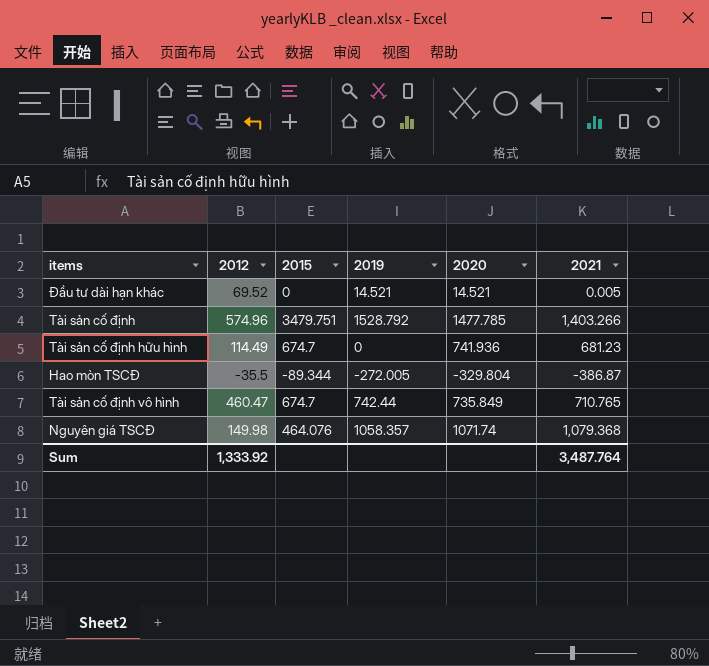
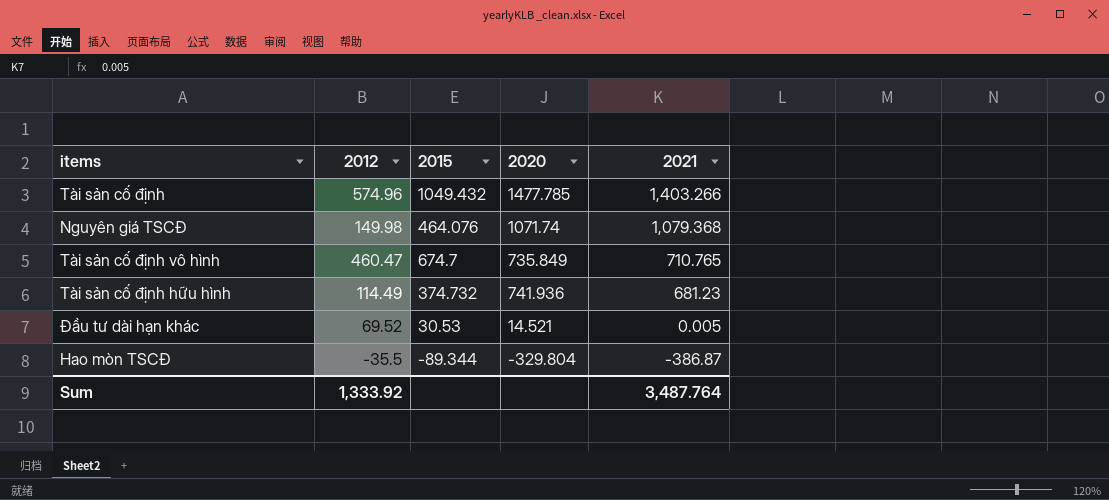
row order: none -> 2021 descending
column 2019 | position: 4 -> none
Tài sản cố định | 2015: 3479.751 -> 1049.432
Tài sản cố định hữu hình | 2015: 674.7 -> 374.732
Đầu tư dài hạn khác | 2015: 0 -> 30.53

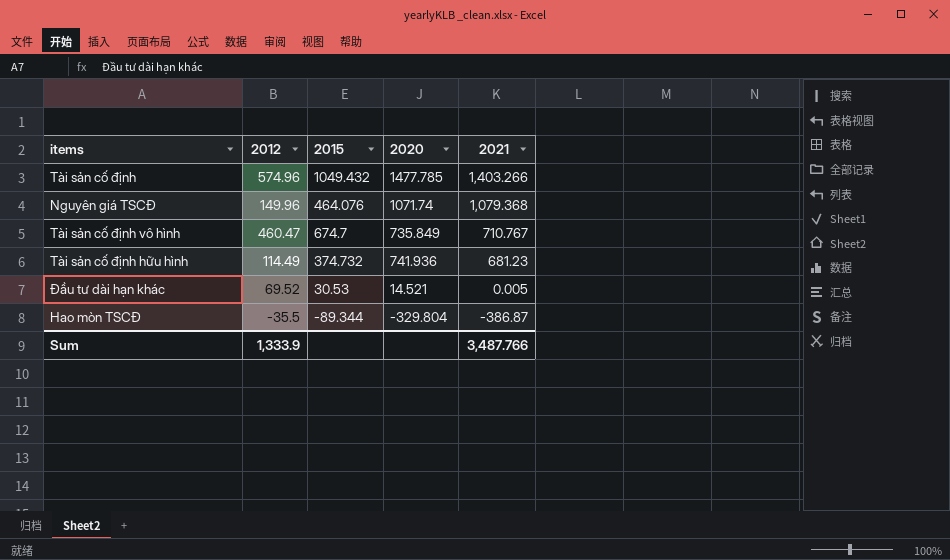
Nguyên giá TSCĐ | 2012: 149.98 -> 149.96
Tài sản cố định vô hình | 2021: 710.765 -> 710.767
Sum | 2012: 1,333.92 -> 1,333.9
Sum | 2021: 3,487.764 -> 3,487.766

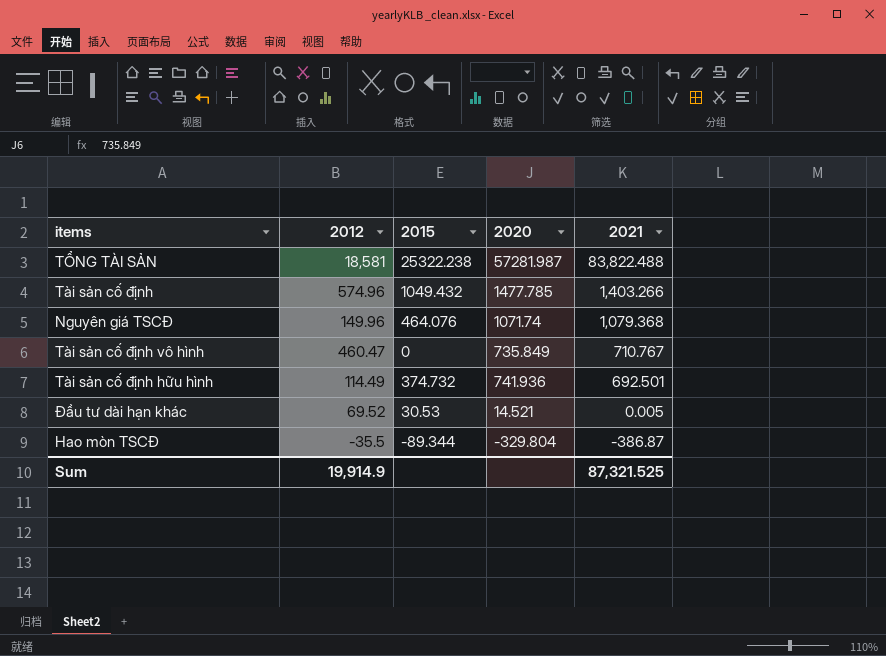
row TỔNG TÀI SẢN: none -> 18,581 | 25322.238 | 57281.987 | 83,822.488
Tài sản cố định vô hình | 2015: 674.7 -> 0
Tài sản cố định hữu hình | 2021: 681.23 -> 692.501
Sum | 2012: 1,333.9 -> 19,914.9
Sum | 2021: 3,487.766 -> 87,321.525

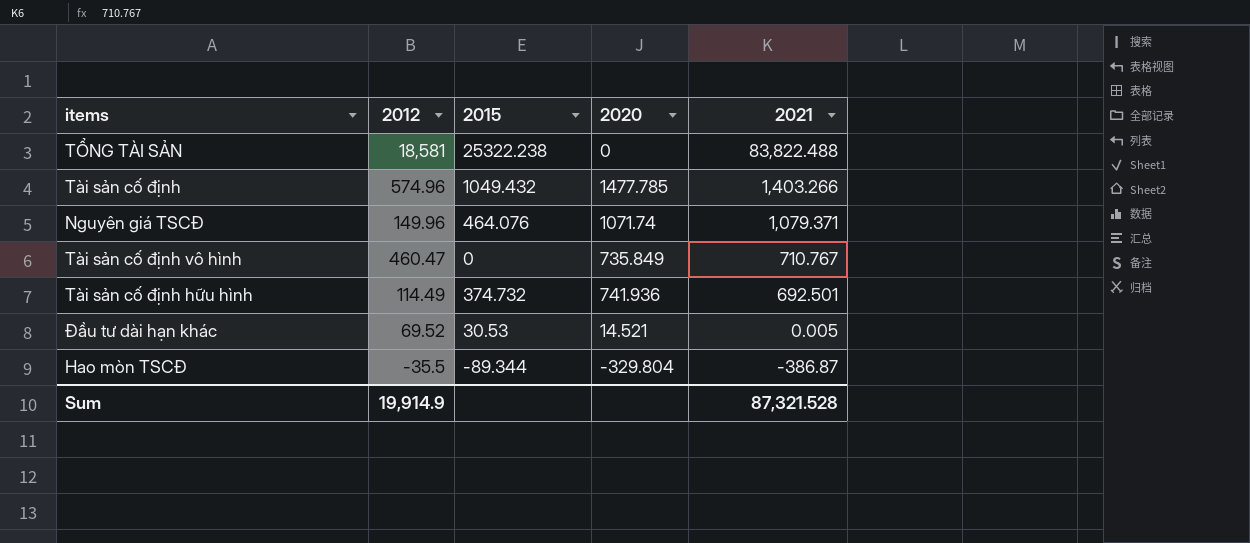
TỔNG TÀI SẢN | 2020: 57281.987 -> 0
Nguyên giá TSCĐ | 2021: 1,079.368 -> 1,079.371
Sum | 2021: 87,321.525 -> 87,321.528

